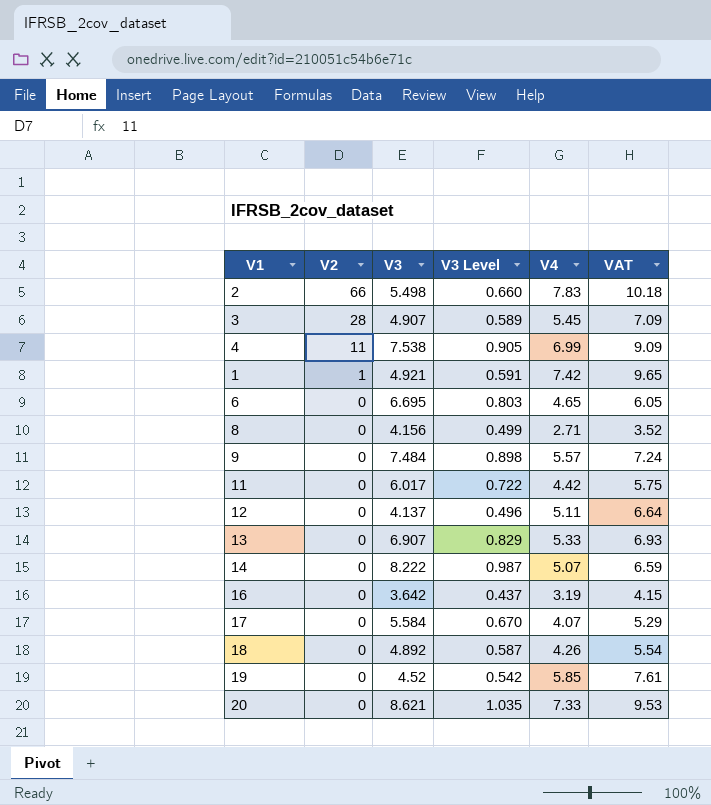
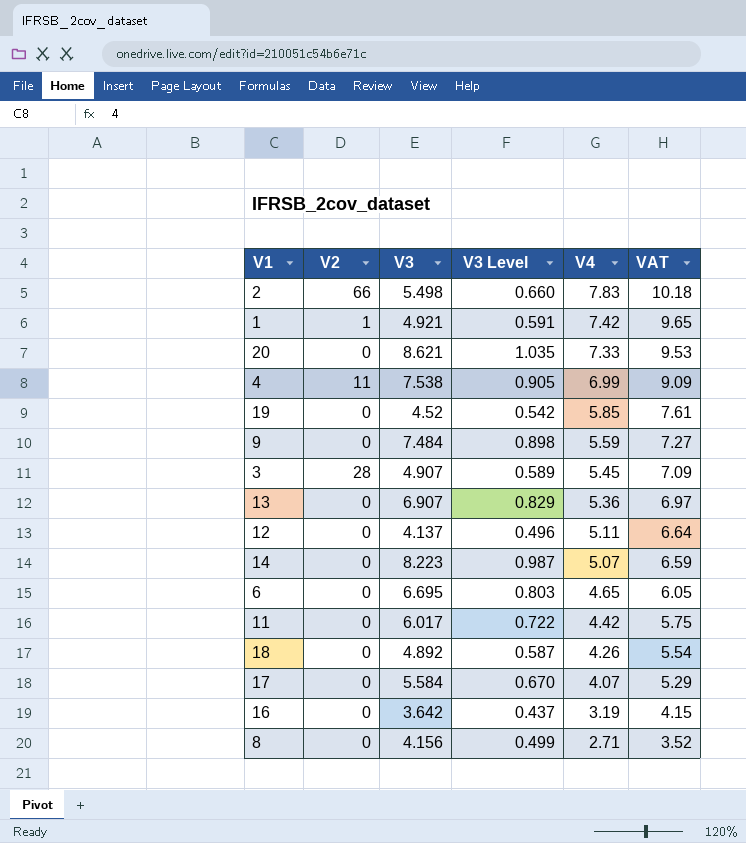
row order: V2 descending -> V4 descending
9 | V4: 5.57 -> 5.59
9 | VAT: 7.24 -> 7.27
13 | V4: 5.33 -> 5.36
13 | VAT: 6.93 -> 6.97
14 | V3: 8.222 -> 8.223

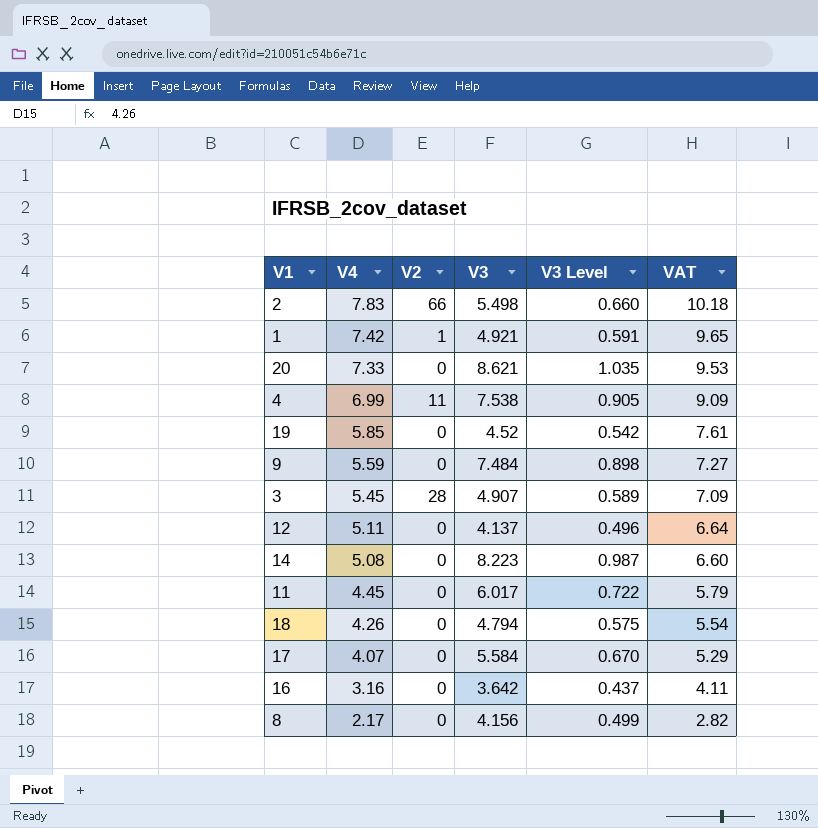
column V4 | position: 5 -> 2
row 13: 0 | 6.907 | 0.829 | 5.36 | 6.97 -> none
row 6: 0 | 6.695 | 0.803 | 4.65 | 6.05 -> none
14 | V4: 5.07 -> 5.08
14 | VAT: 6.59 -> 6.60
11 | V4: 4.42 -> 4.45
11 | VAT: 5.75 -> 5.79
18 | V3: 4.892 -> 4.794
18 | V3 Level: 0.587 -> 0.575
16 | V4: 3.19 -> 3.16
16 | VAT: 4.15 -> 4.11
8 | V4: 2.71 -> 2.17
8 | VAT: 3.52 -> 2.82

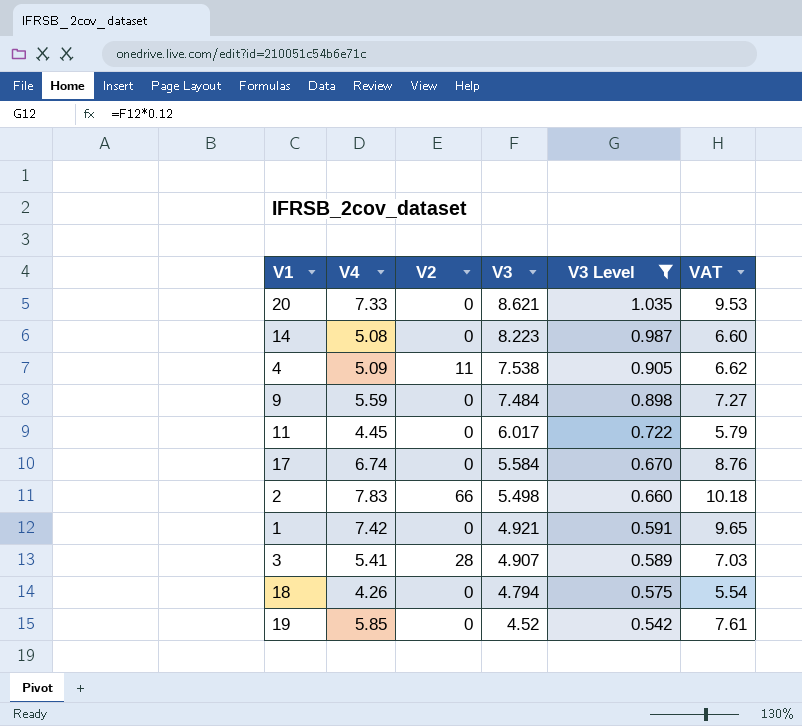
filter: none -> V3 Level >= 0.542
row order: V4 descending -> V3 descending
4 | V4: 6.99 -> 5.09
4 | VAT: 9.09 -> 6.62
17 | V4: 4.07 -> 6.74
17 | VAT: 5.29 -> 8.76
1 | V2: 1 -> 0
3 | V4: 5.45 -> 5.41
3 | VAT: 7.09 -> 7.03

